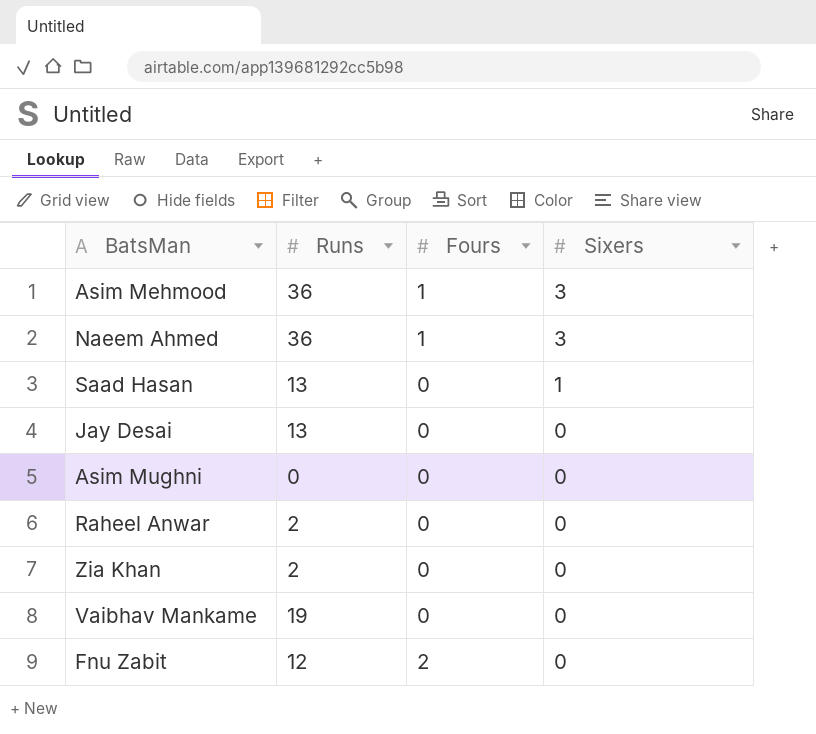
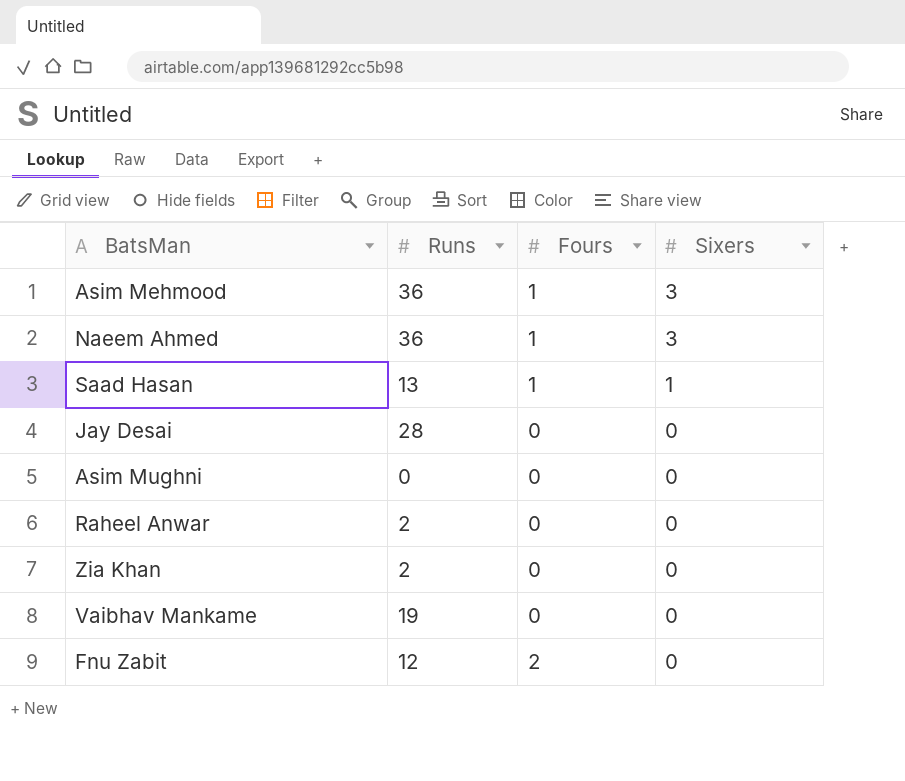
Saad Hasan | Fours: 0 -> 1
Jay Desai | Runs: 13 -> 28

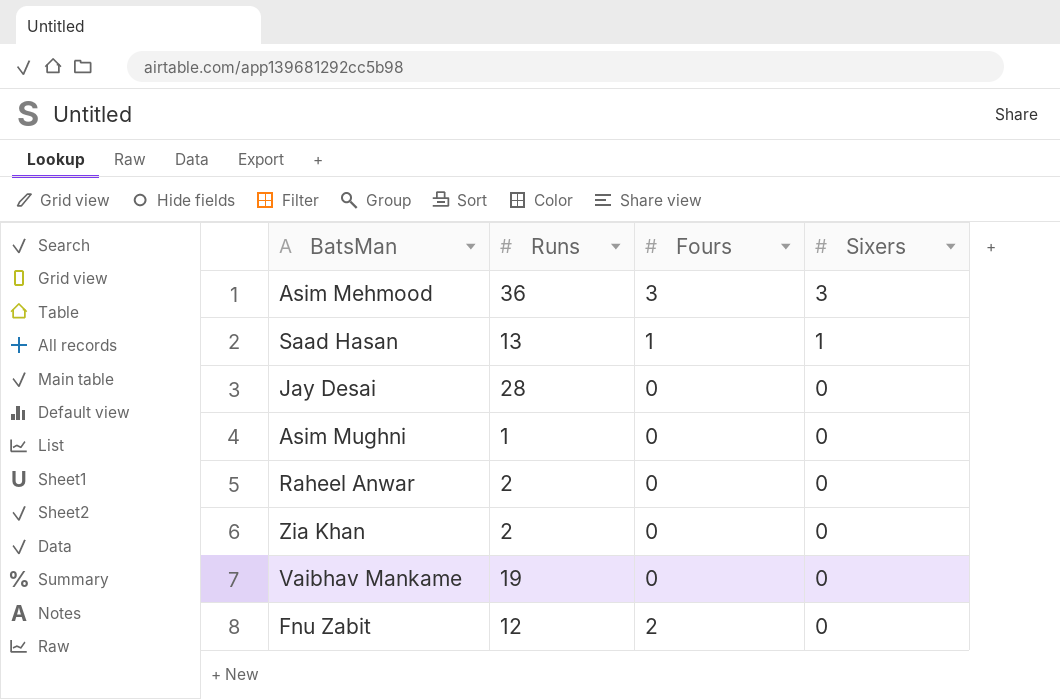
row Naeem Ahmed: 36 | 1 | 3 -> none
Asim Mehmood | Fours: 1 -> 3
Asim Mughni | Runs: 0 -> 1

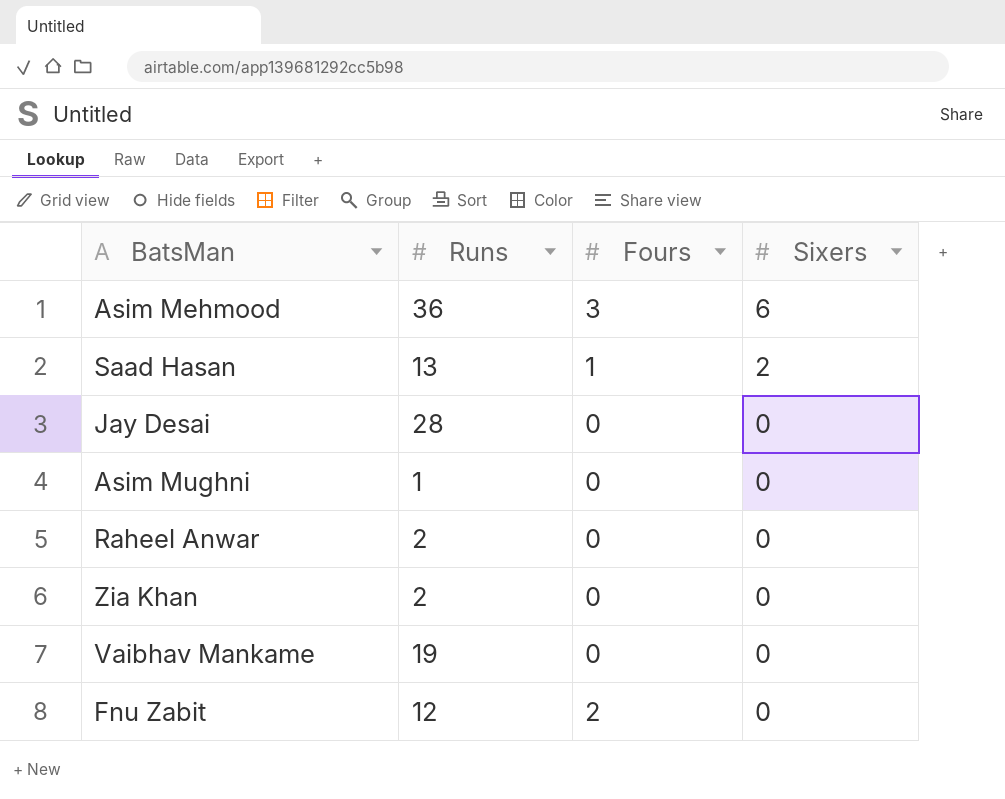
Asim Mehmood | Sixers: 3 -> 6
Saad Hasan | Sixers: 1 -> 2

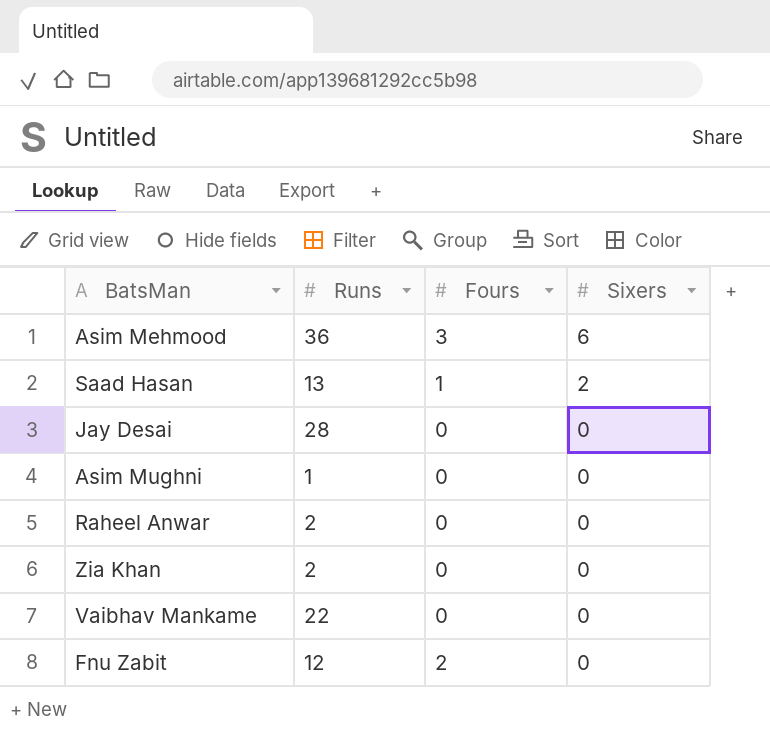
Vaibhav Mankame | Runs: 19 -> 22

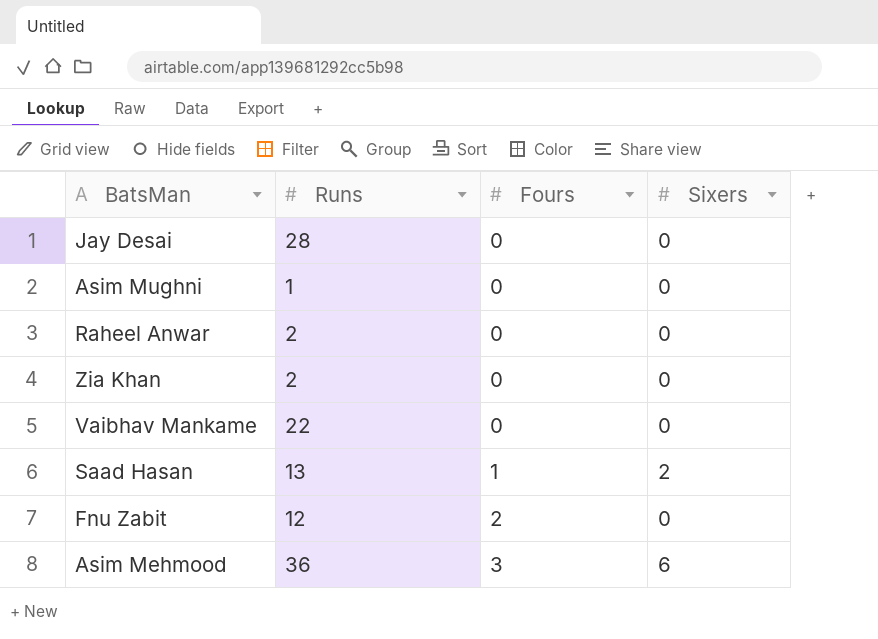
row order: Sixers descending -> Fours ascending

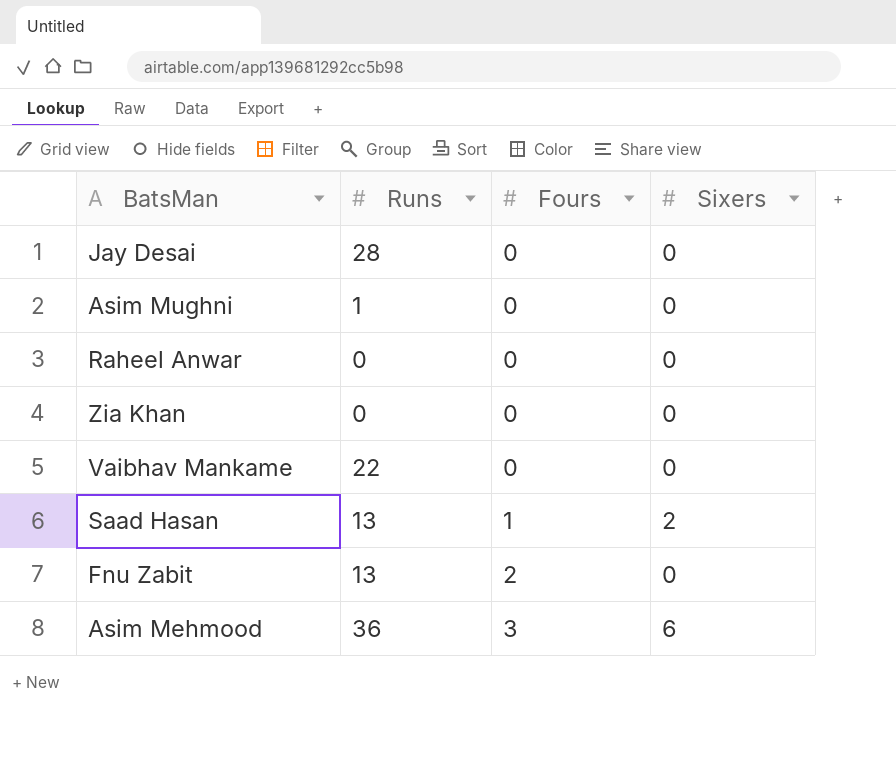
Raheel Anwar | Runs: 2 -> 0
Zia Khan | Runs: 2 -> 0
Fnu Zabit | Runs: 12 -> 13

